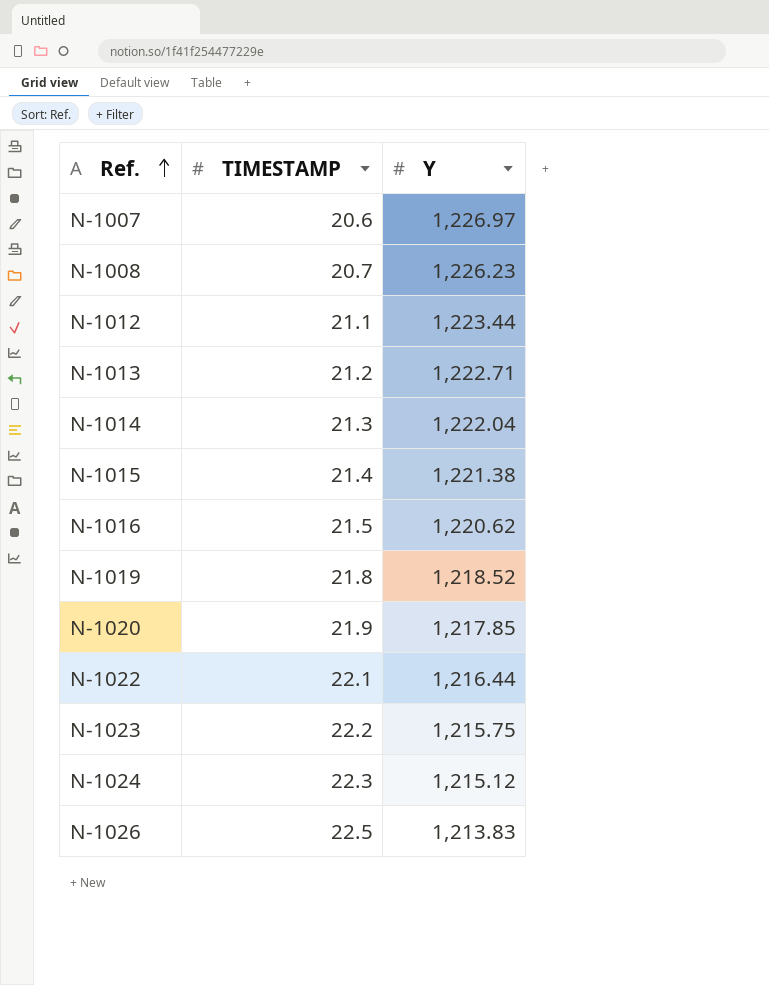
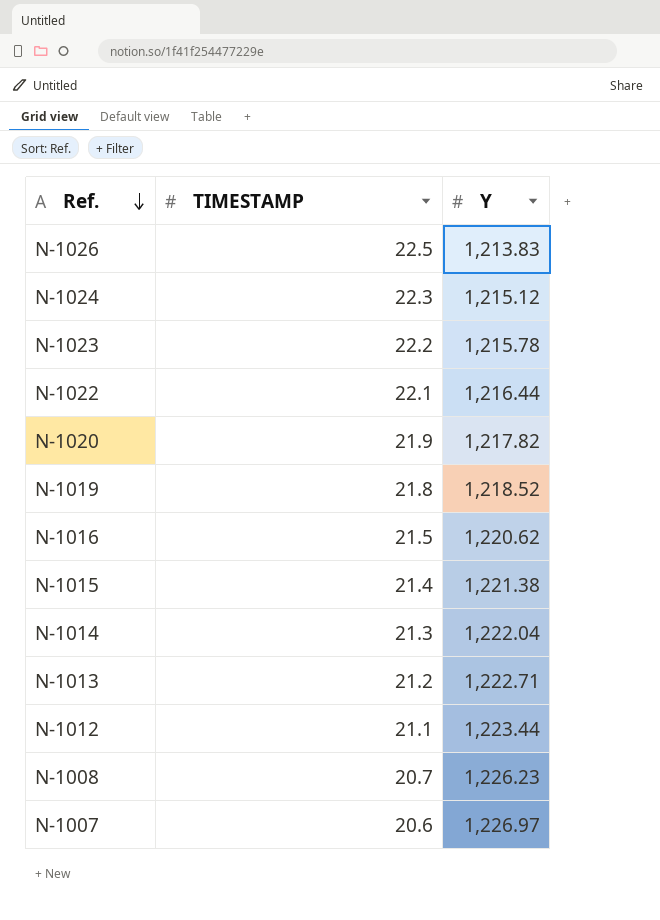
row order: Ref. ascending -> Ref. descending
N-1023 | Y: 1,215.75 -> 1,215.78
N-1020 | Y: 1,217.85 -> 1,217.82

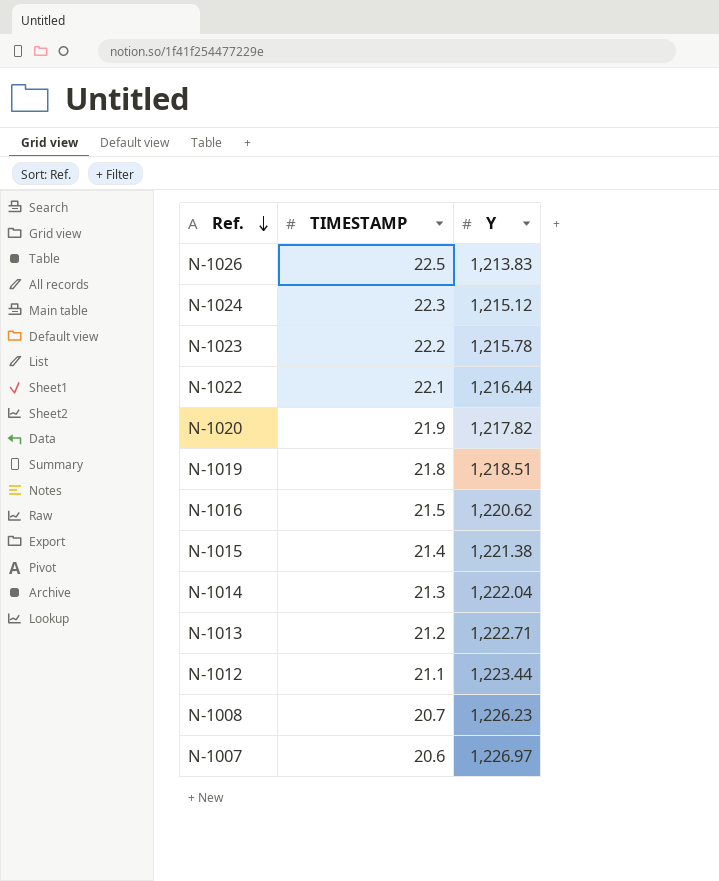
N-1019 | Y: 1,218.52 -> 1,218.51

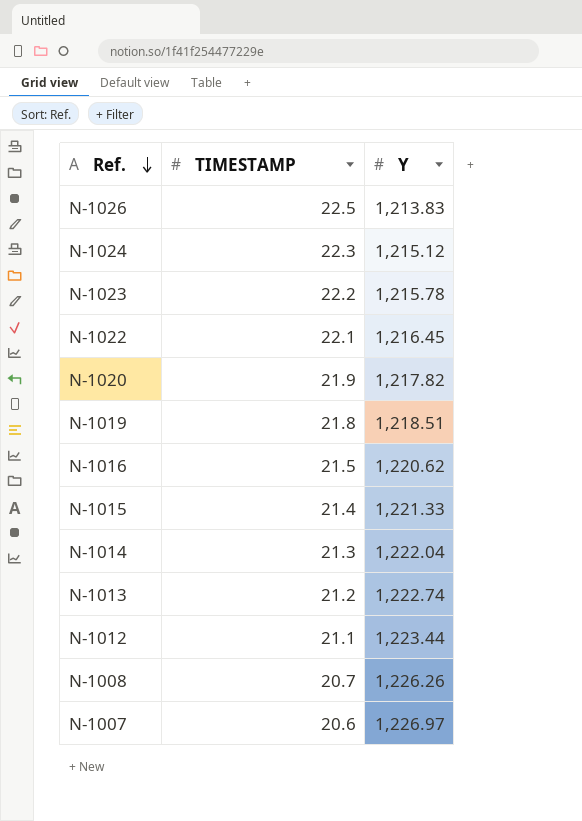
N-1022 | Y: 1,216.44 -> 1,216.45
N-1015 | Y: 1,221.38 -> 1,221.33
N-1013 | Y: 1,222.71 -> 1,222.74
N-1008 | Y: 1,226.23 -> 1,226.26

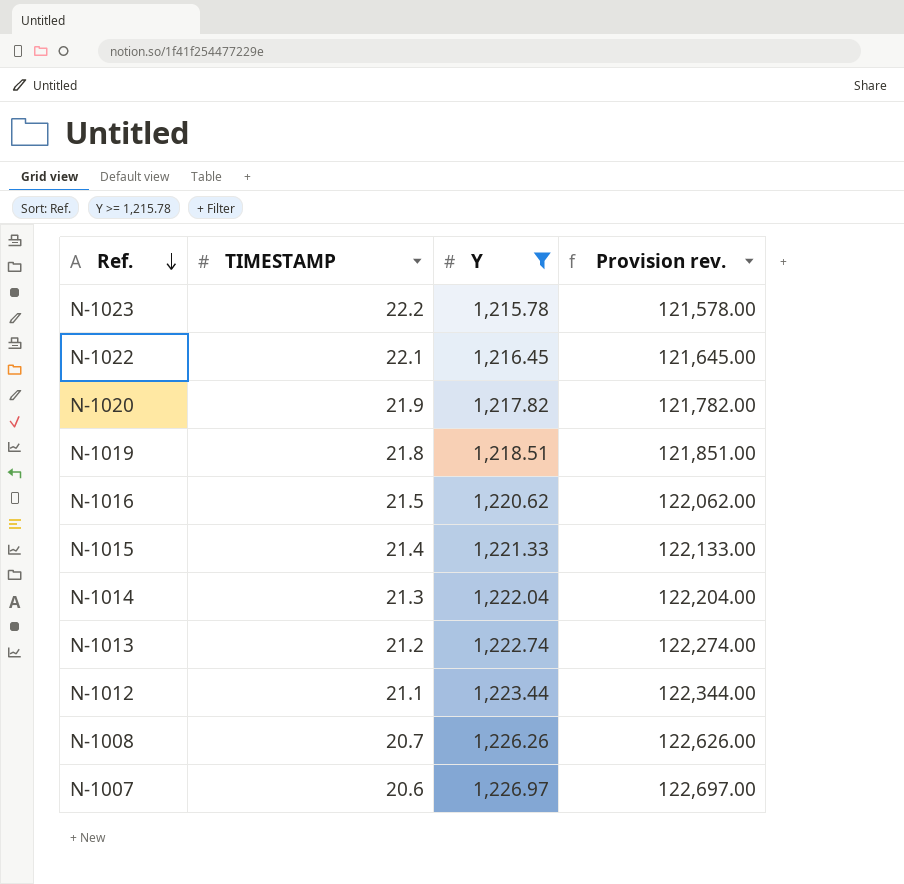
filter: none -> Y >= 1,215.78
column Provision rev. | formula: none -> [Y] * 100

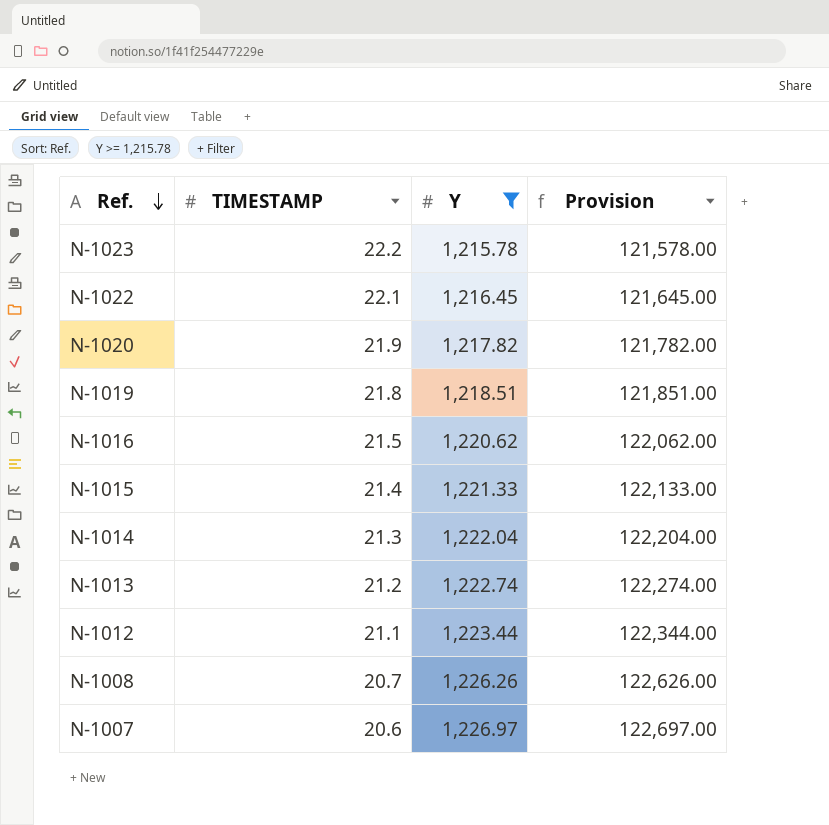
column name: Provision rev. -> Provision

